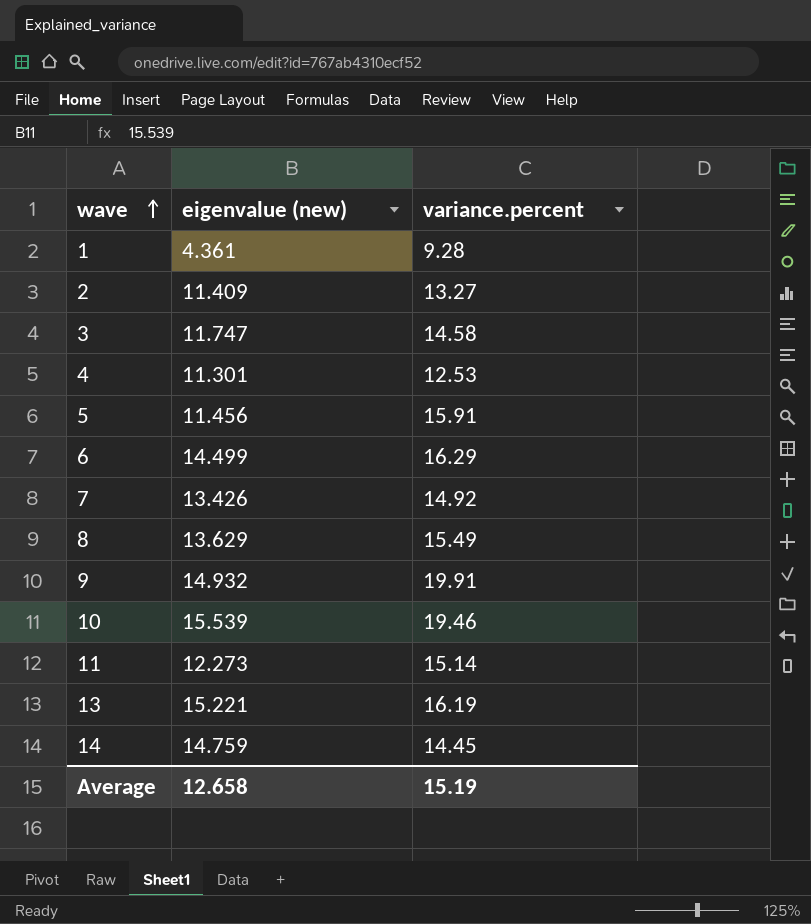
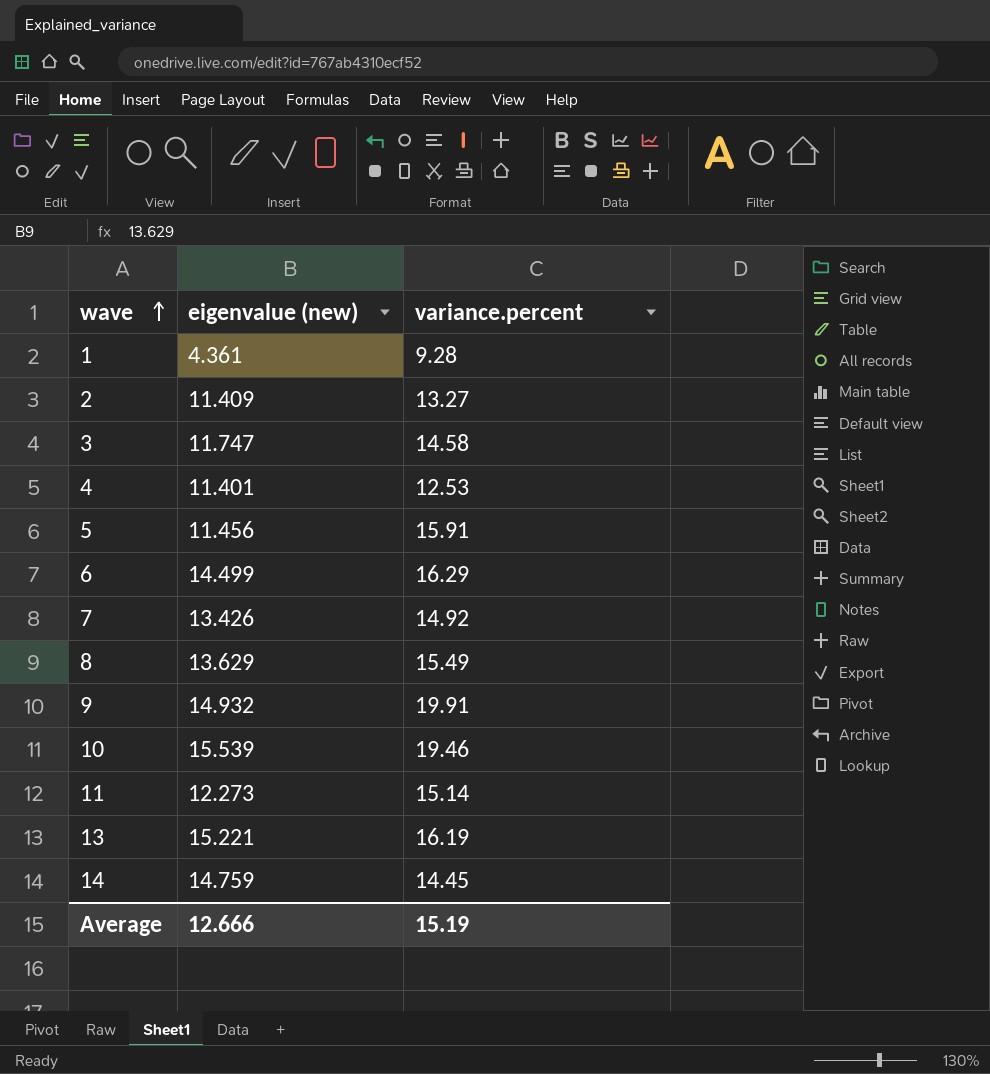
4 | eigenvalue (new): 11.301 -> 11.401
Average | eigenvalue (new): 12.658 -> 12.666

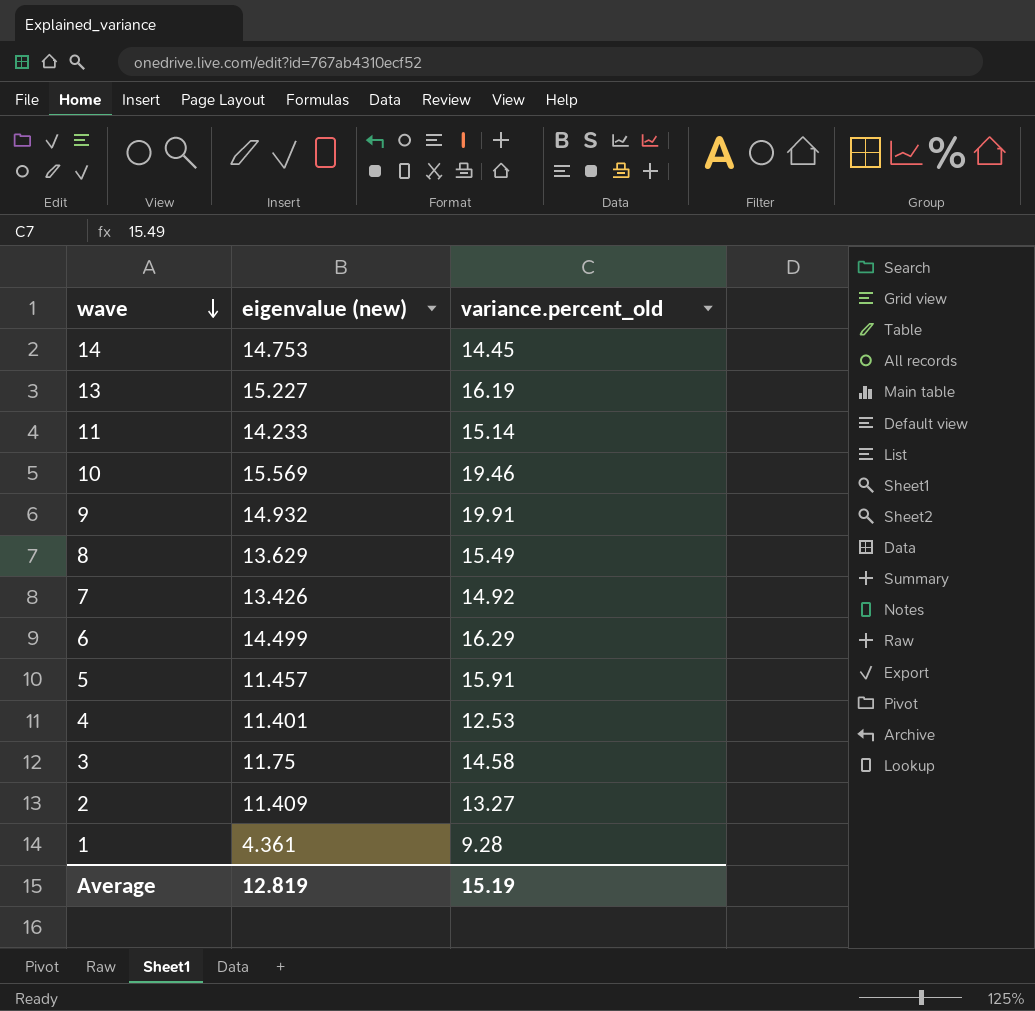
row order: wave ascending -> wave descending
column name: variance.percent -> variance.percent_old
14 | eigenvalue (new): 14.759 -> 14.753
13 | eigenvalue (new): 15.221 -> 15.227
11 | eigenvalue (new): 12.273 -> 14.233
10 | eigenvalue (new): 15.539 -> 15.569
5 | eigenvalue (new): 11.456 -> 11.457
3 | eigenvalue (new): 11.747 -> 11.75
Average | eigenvalue (new): 12.666 -> 12.819

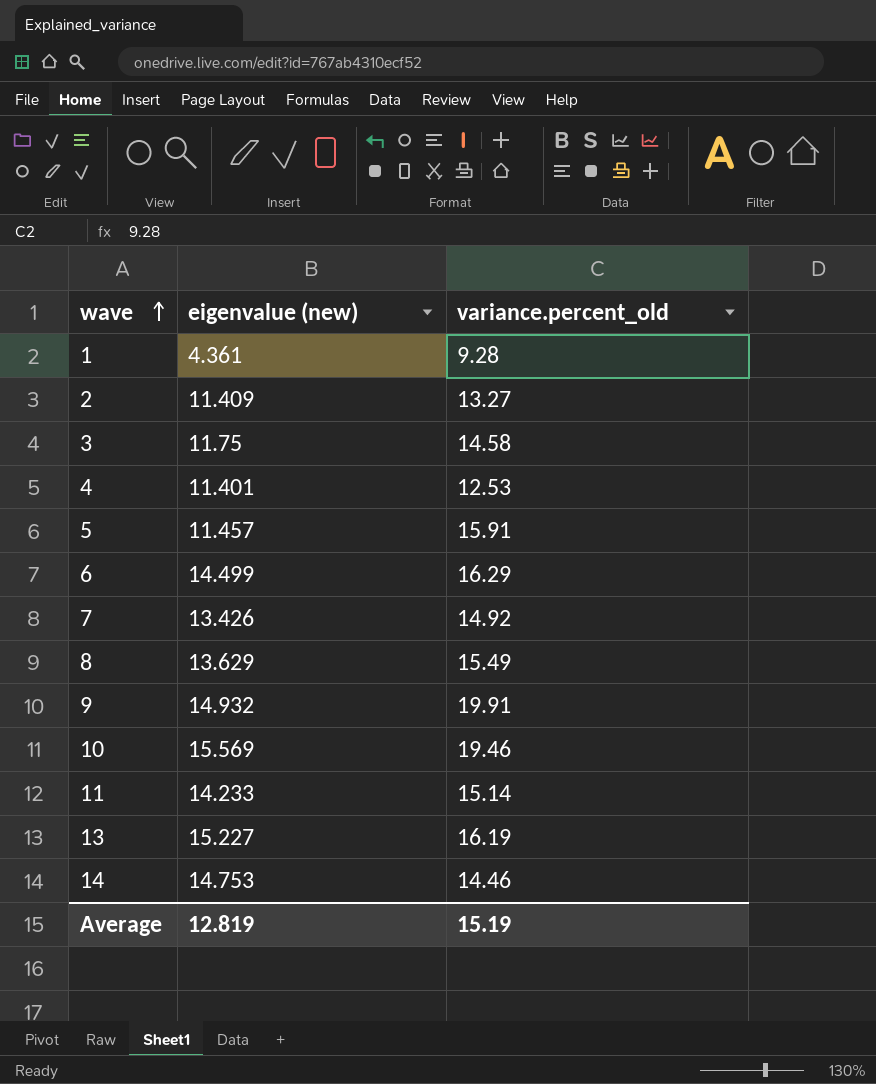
row order: wave descending -> wave ascending
14 | variance.percent_old: 14.45 -> 14.46

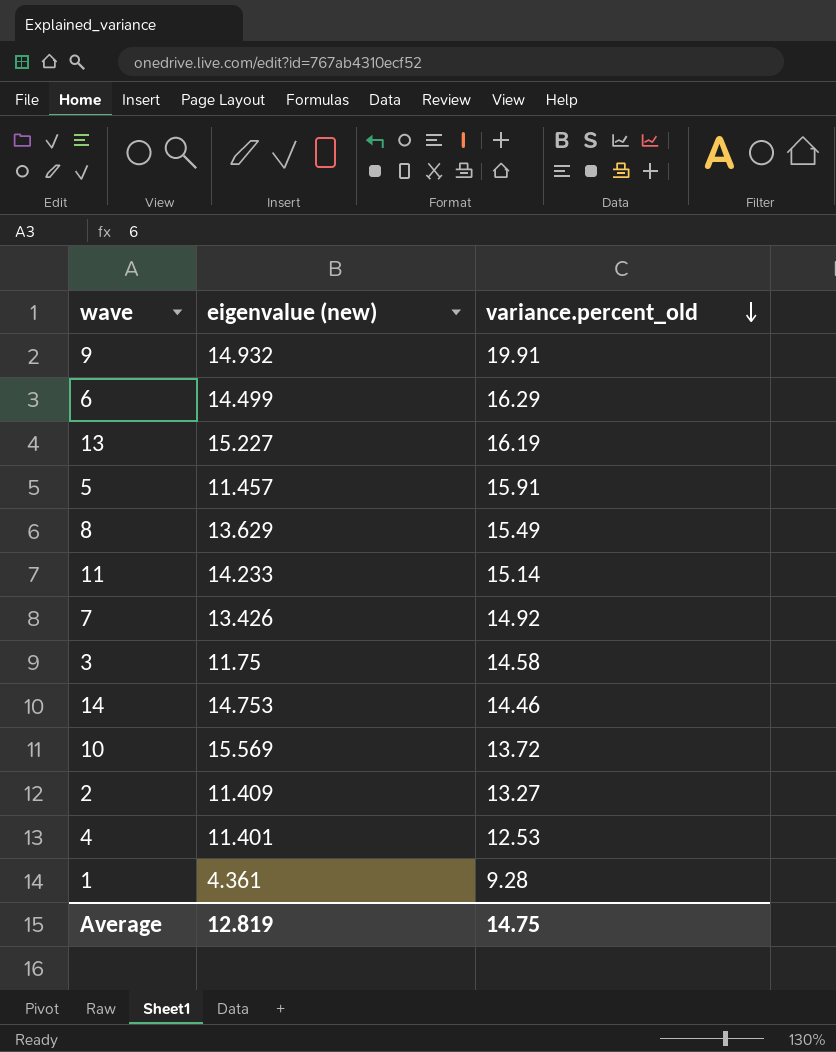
row order: wave ascending -> variance.percent_old descending
10 | variance.percent_old: 19.46 -> 13.72
Average | variance.percent_old: 15.19 -> 14.75

